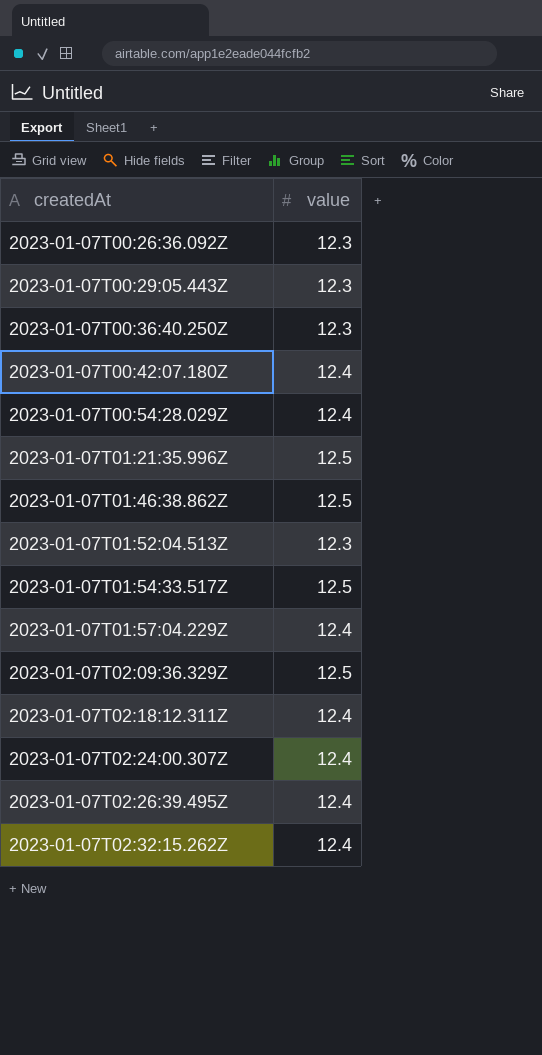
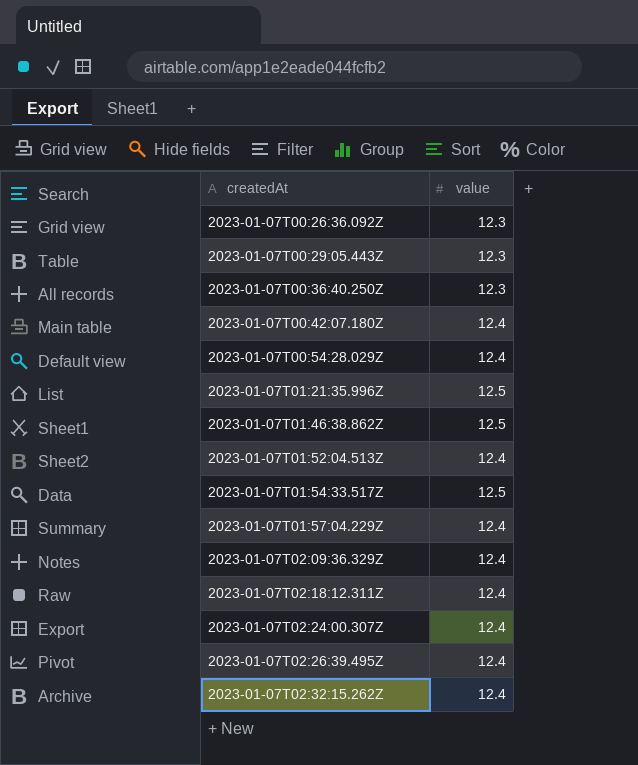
2023-01-07T01:52:04.513Z | value: 12.3 -> 12.4
2023-01-07T02:09:36.329Z | value: 12.5 -> 12.4

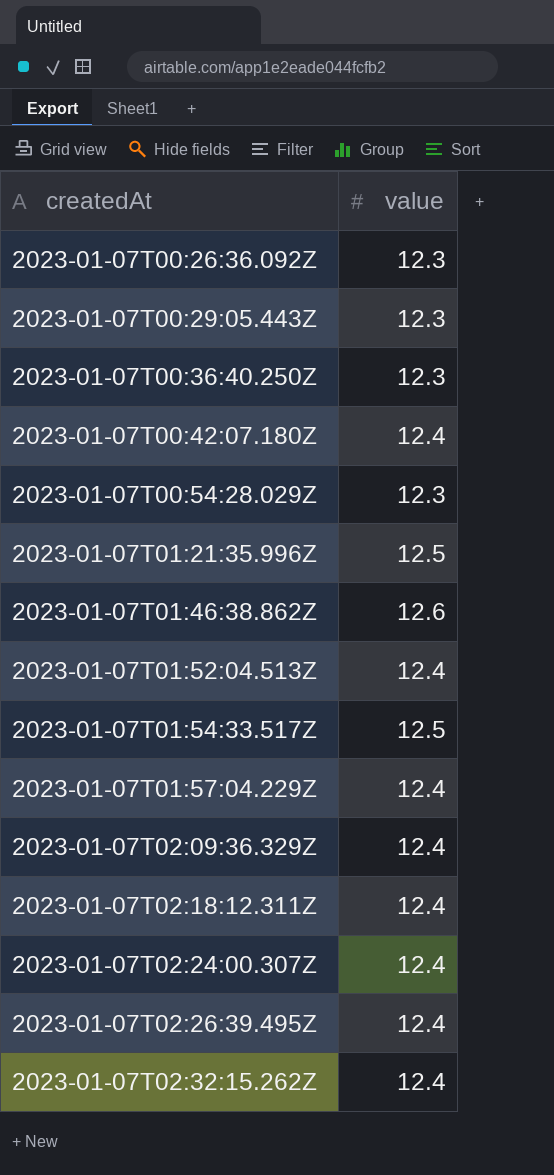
2023-01-07T00:54:28.029Z | value: 12.4 -> 12.3
2023-01-07T01:46:38.862Z | value: 12.5 -> 12.6

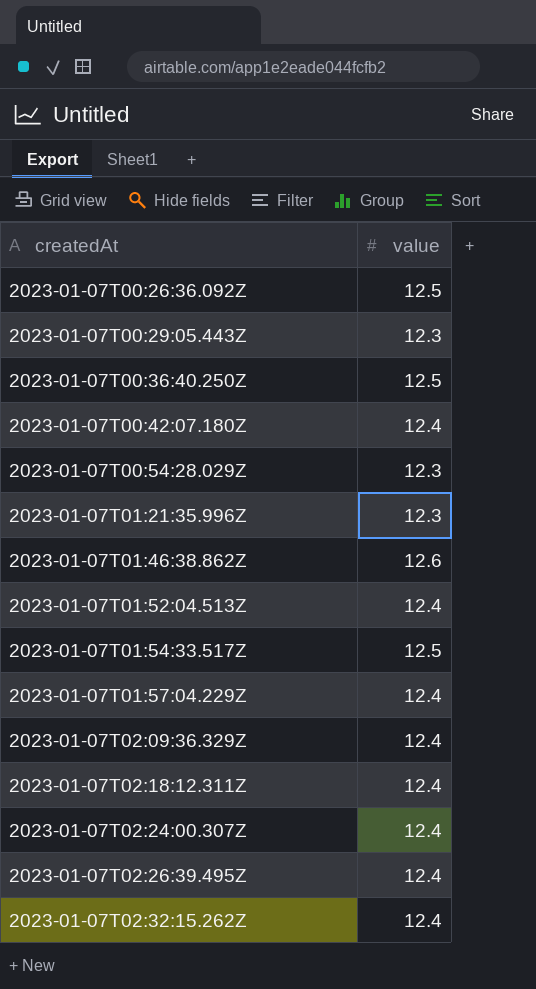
2023-01-07T00:26:36.092Z | value: 12.3 -> 12.5
2023-01-07T00:36:40.250Z | value: 12.3 -> 12.5
2023-01-07T01:21:35.996Z | value: 12.5 -> 12.3

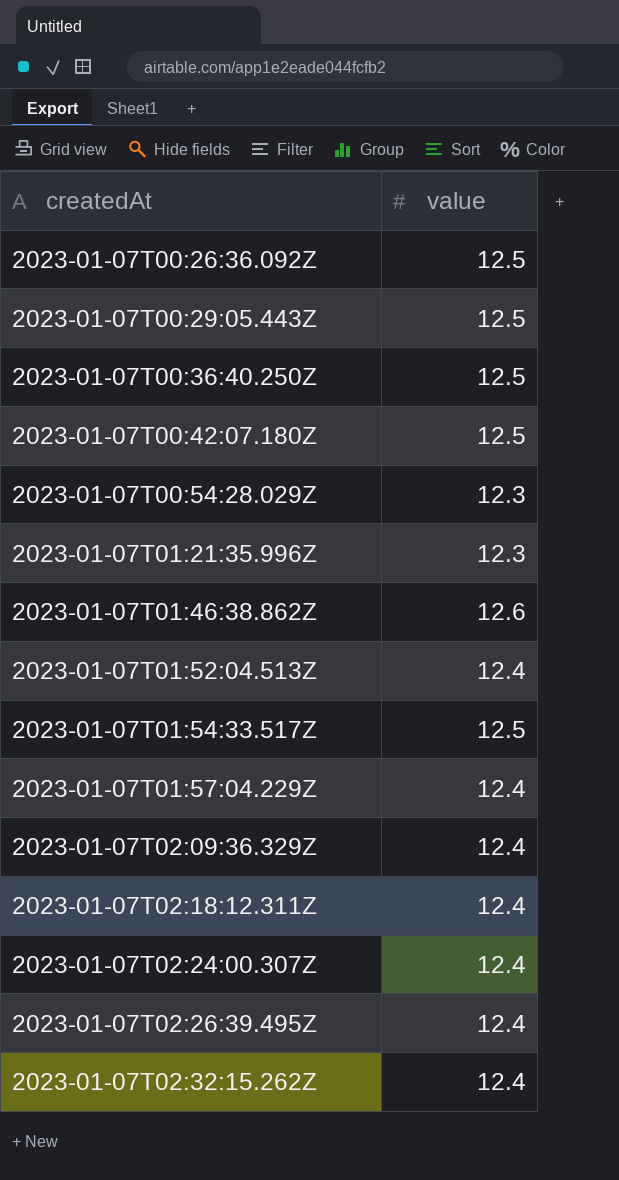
2023-01-07T00:29:05.443Z | value: 12.3 -> 12.5
2023-01-07T00:42:07.180Z | value: 12.4 -> 12.5

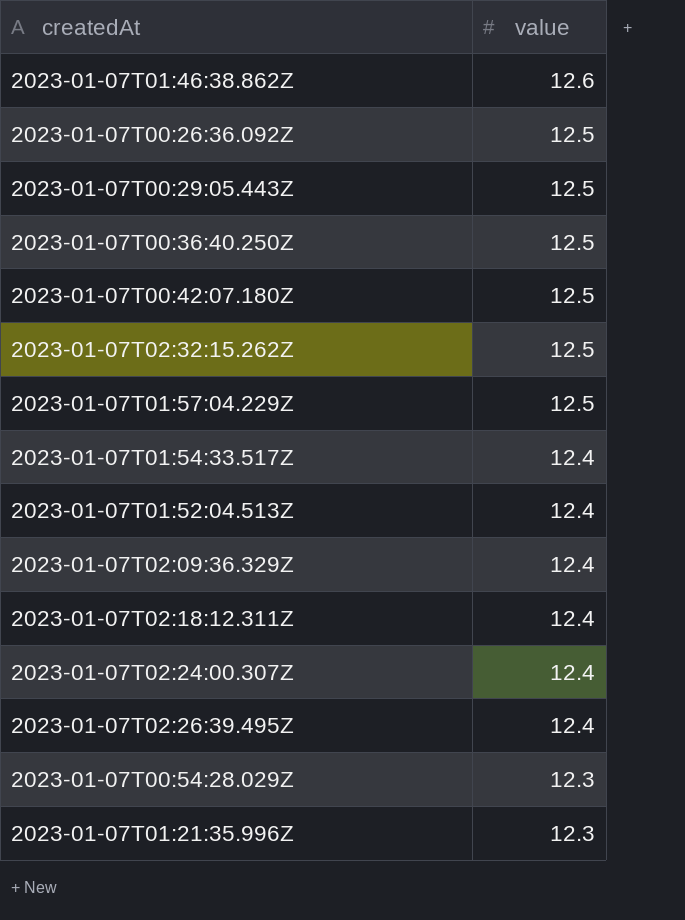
row order: createdAt ascending -> value descending
2023-01-07T02:32:15.262Z | value: 12.4 -> 12.5
2023-01-07T01:57:04.229Z | value: 12.4 -> 12.5
2023-01-07T01:54:33.517Z | value: 12.5 -> 12.4

